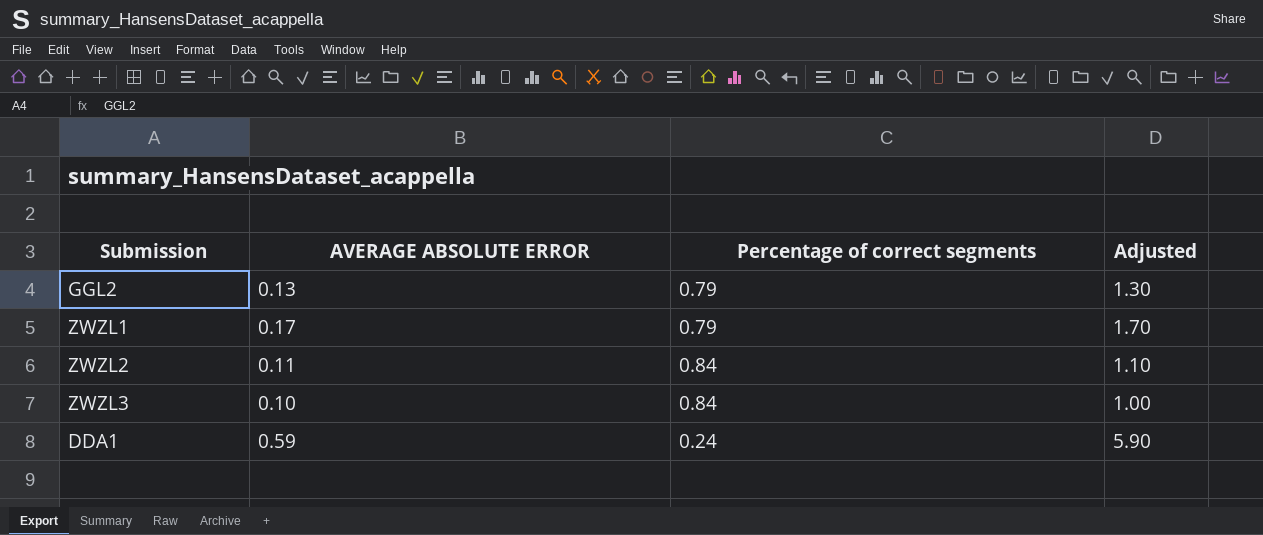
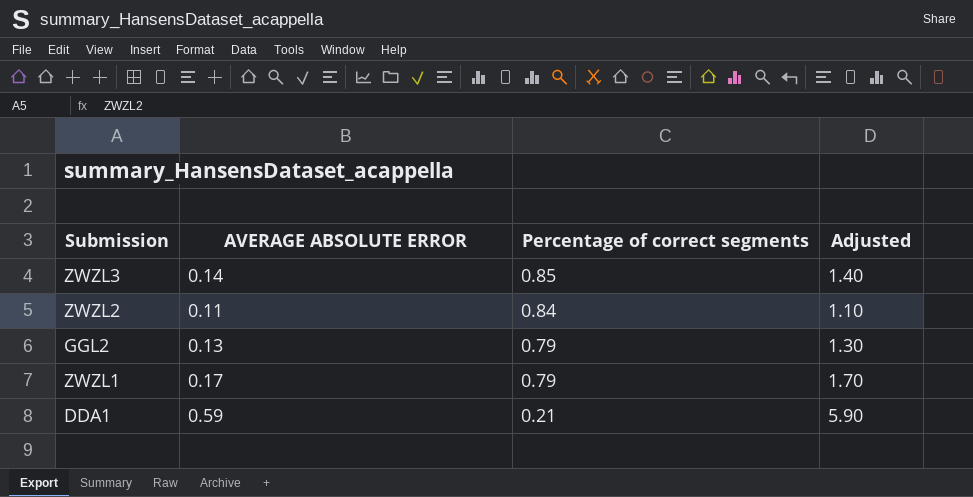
row order: none -> Percentage of correct segments descending
ZWZL3 | AVERAGE ABSOLUTE ERROR: 0.10 -> 0.14
ZWZL3 | Percentage of correct segments: 0.84 -> 0.85
ZWZL3 | Adjusted: 1.00 -> 1.40
DDA1 | Percentage of correct segments: 0.24 -> 0.21

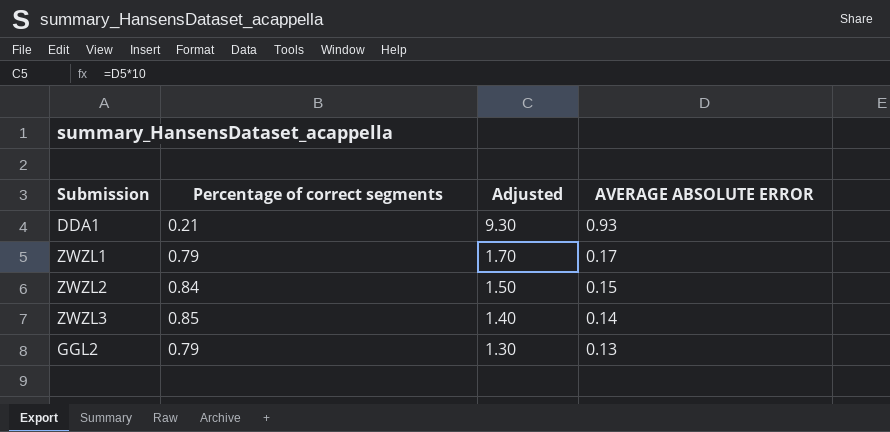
row order: Percentage of correct segments descending -> Adjusted descending
column AVERAGE ABSOLUTE ERROR | position: 2 -> 4
DDA1 | Adjusted: 5.90 -> 9.30
DDA1 | AVERAGE ABSOLUTE ERROR: 0.59 -> 0.93
ZWZL2 | Adjusted: 1.10 -> 1.50
ZWZL2 | AVERAGE ABSOLUTE ERROR: 0.11 -> 0.15

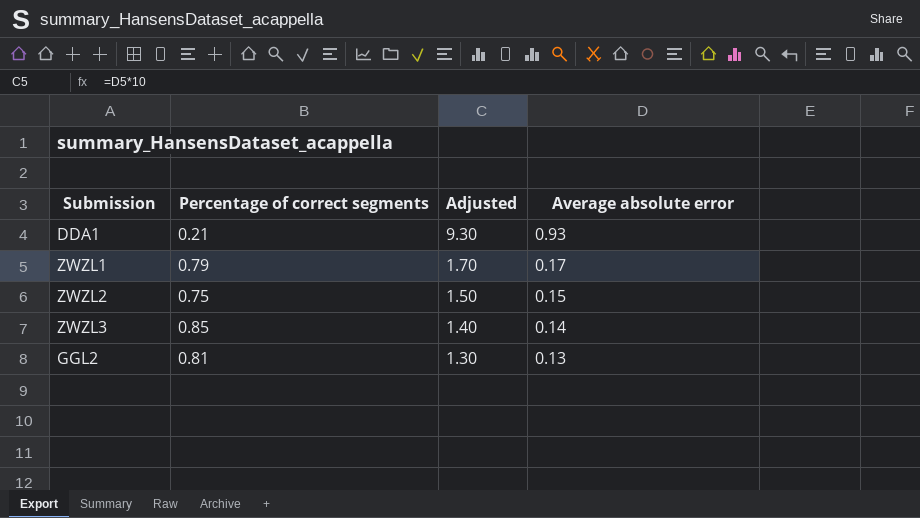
column name: AVERAGE ABSOLUTE ERROR -> Average absolute error
ZWZL2 | Percentage of correct segments: 0.84 -> 0.75
GGL2 | Percentage of correct segments: 0.79 -> 0.81

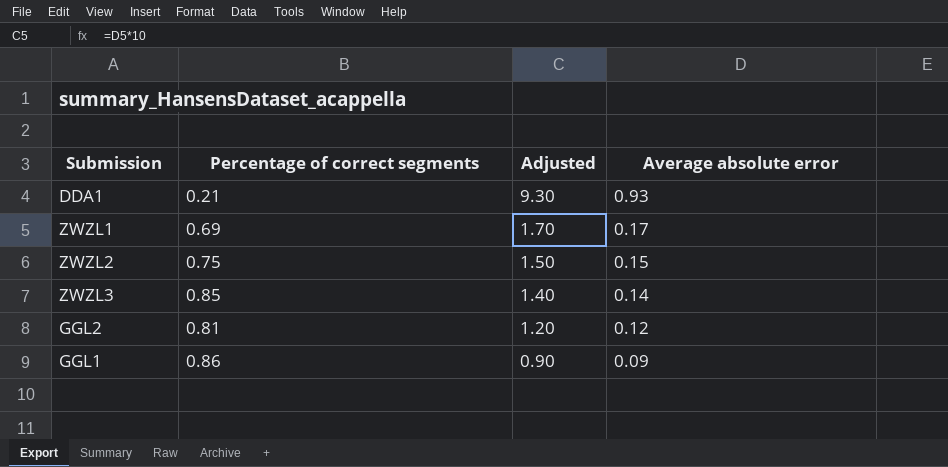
ZWZL1 | Percentage of correct segments: 0.79 -> 0.69
GGL2 | Adjusted: 1.30 -> 1.20
GGL2 | Average absolute error: 0.13 -> 0.12
row GGL1: none -> 0.86 | 0.90 | 0.09

